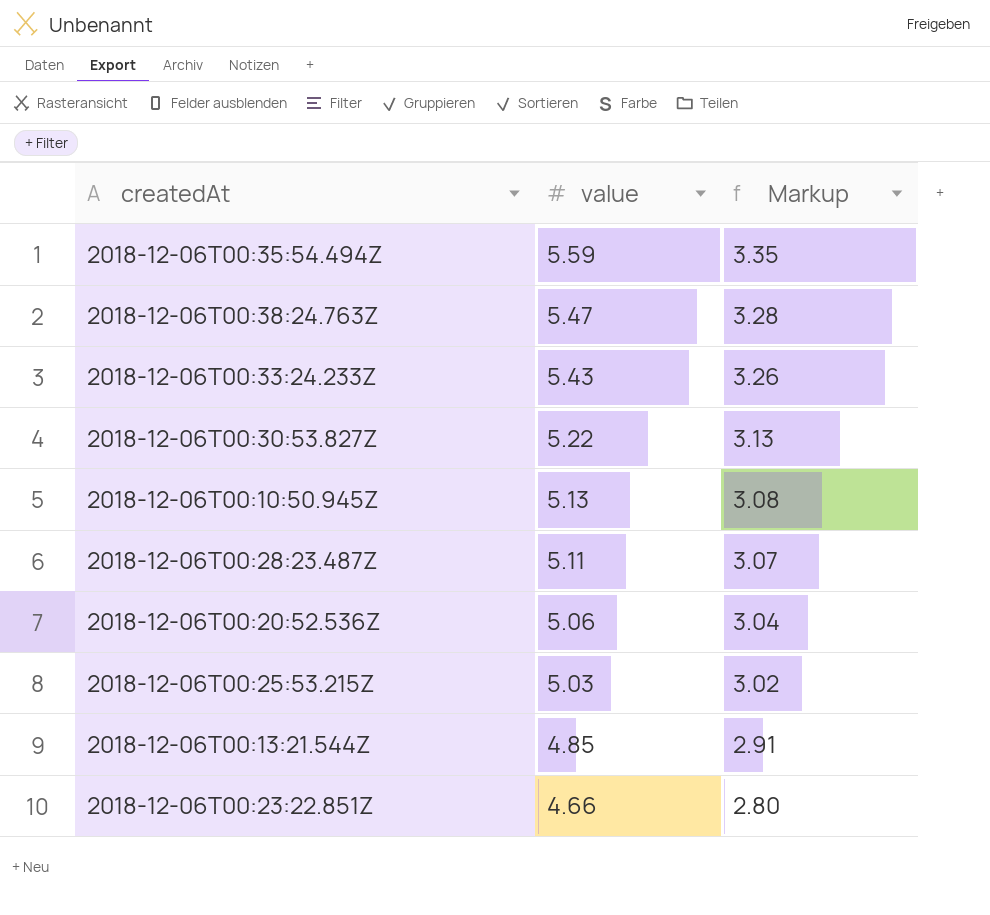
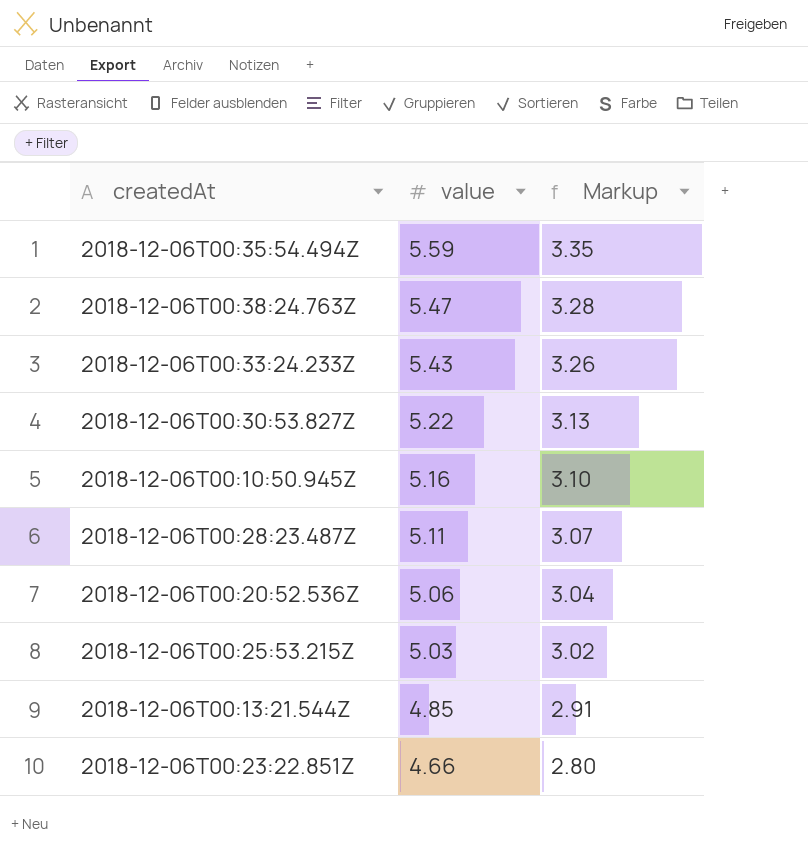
2018-12-06T00:10:50.945Z | value: 5.13 -> 5.16
2018-12-06T00:10:50.945Z | Markup: 3.08 -> 3.10

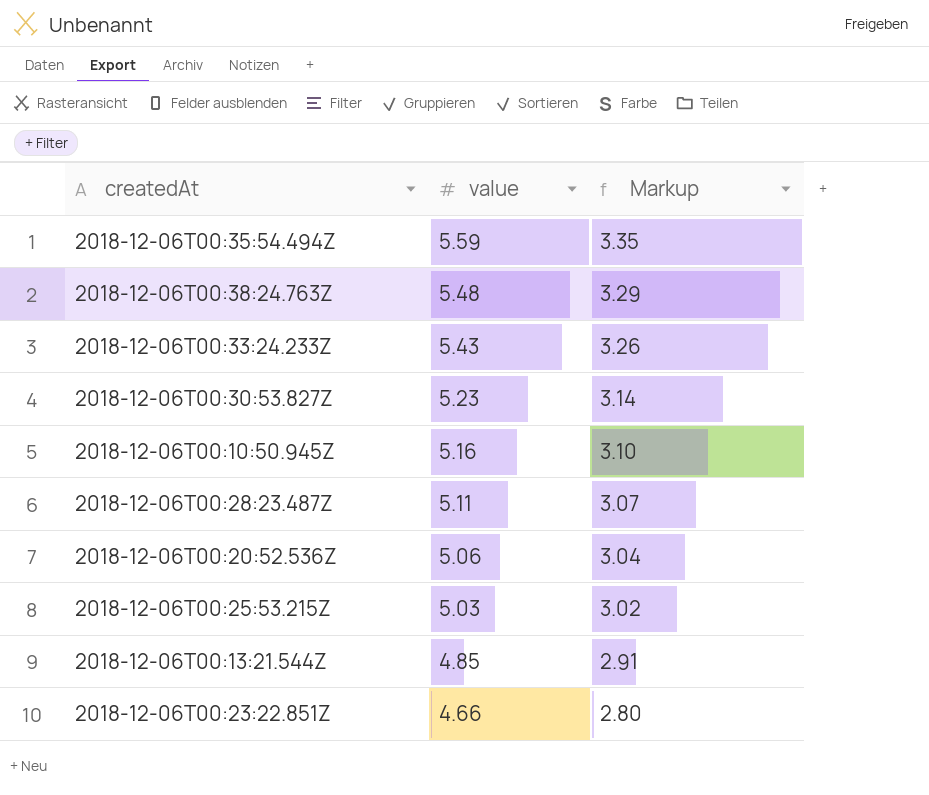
2018-12-06T00:38:24.763Z | value: 5.47 -> 5.48
2018-12-06T00:38:24.763Z | Markup: 3.28 -> 3.29
2018-12-06T00:30:53.827Z | value: 5.22 -> 5.23
2018-12-06T00:30:53.827Z | Markup: 3.13 -> 3.14

